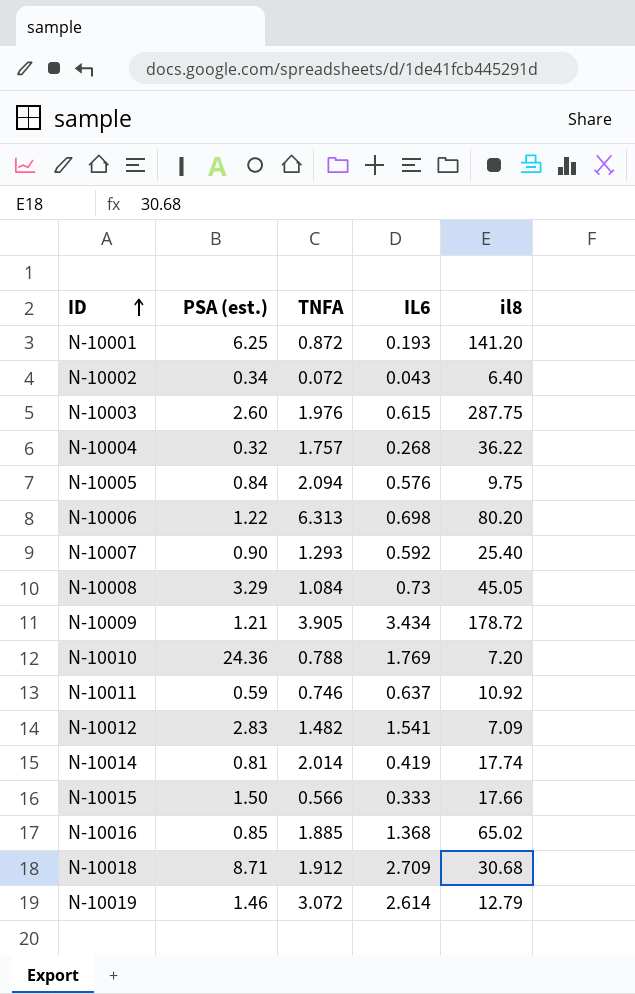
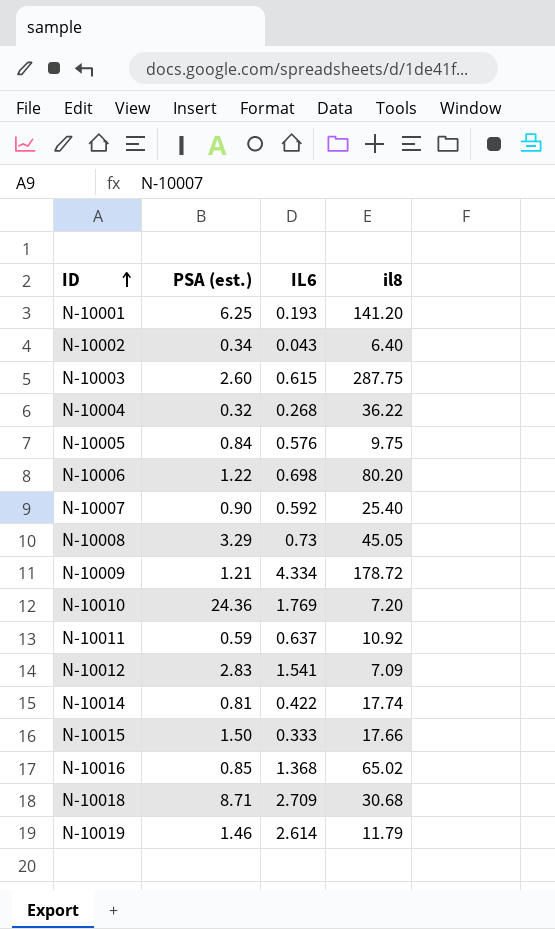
column TNFA | position: 3 -> none
N-10009 | IL6: 3.434 -> 4.334
N-10014 | IL6: 0.419 -> 0.422
N-10019 | il8: 12.79 -> 11.79

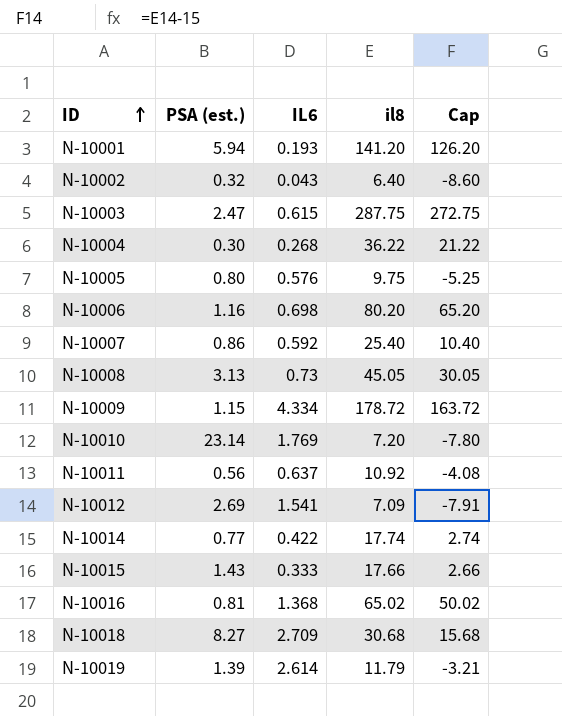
column Cap | formula: none -> [il8] - 15
N-10001 | PSA (est.): 6.25 -> 5.94
N-10002 | PSA (est.): 0.34 -> 0.32
N-10003 | PSA (est.): 2.60 -> 2.47
N-10004 | PSA (est.): 0.32 -> 0.30
N-10005 | PSA (est.): 0.84 -> 0.80
N-10006 | PSA (est.): 1.22 -> 1.16
N-10007 | PSA (est.): 0.90 -> 0.86
N-10008 | PSA (est.): 3.29 -> 3.13
N-10009 | PSA (est.): 1.21 -> 1.15
N-10010 | PSA (est.): 24.36 -> 23.14
N-10011 | PSA (est.): 0.59 -> 0.56
N-10012 | PSA (est.): 2.83 -> 2.69
N-10014 | PSA (est.): 0.81 -> 0.77
N-10015 | PSA (est.): 1.50 -> 1.43
N-10016 | PSA (est.): 0.85 -> 0.81
N-10018 | PSA (est.): 8.71 -> 8.27
N-10019 | PSA (est.): 1.46 -> 1.39

